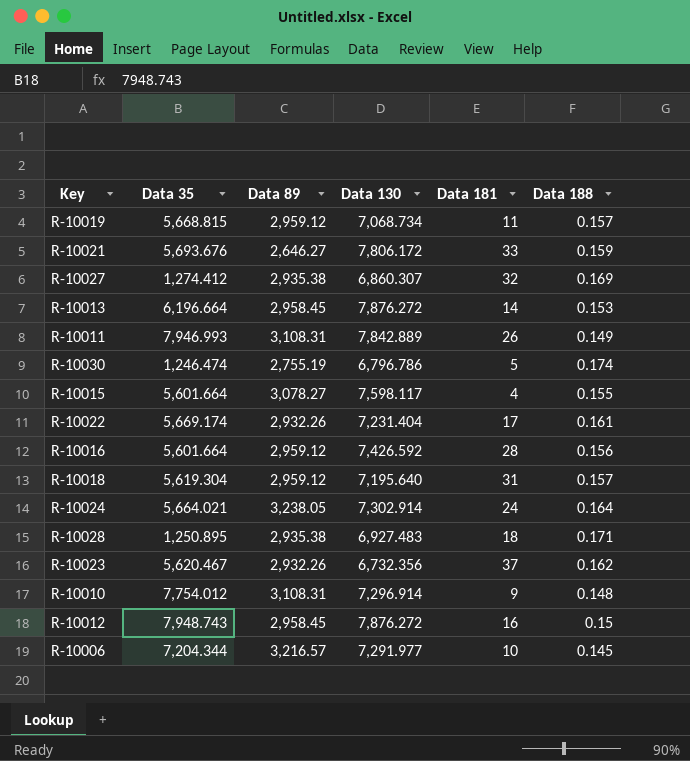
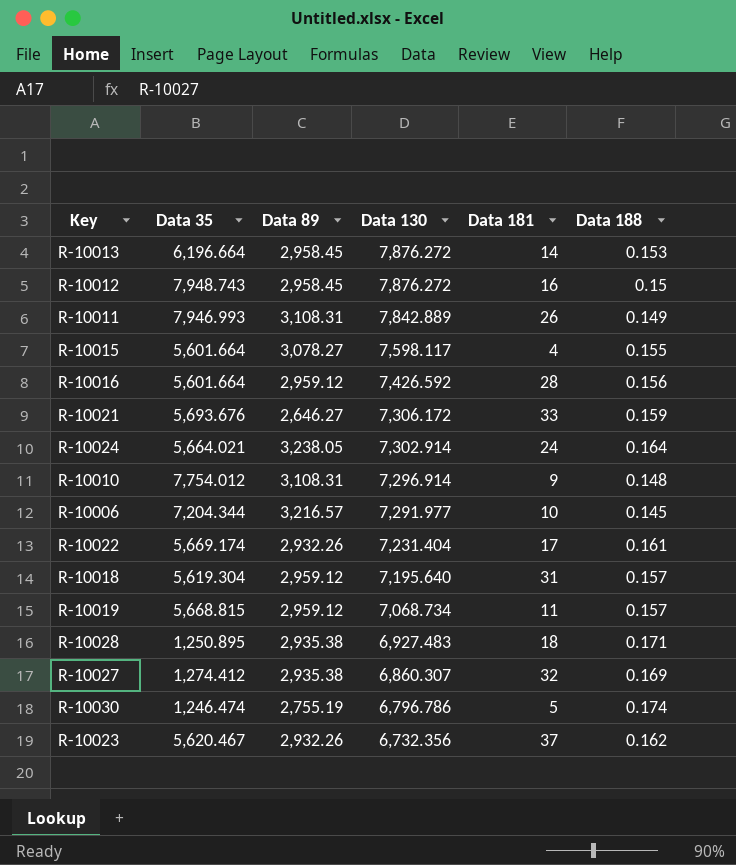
row order: none -> Data 130 descending
R-10021 | Data 130: 7,806.172 -> 7,306.172

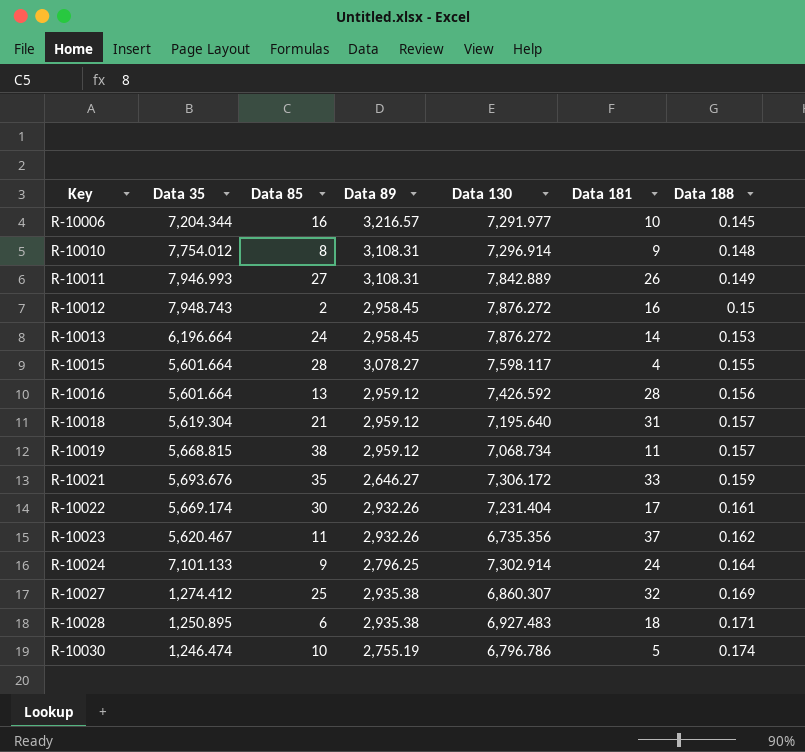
row order: Data 130 descending -> Key ascending
column Data 85 | position: none -> 3
R-10023 | Data 130: 6,732.356 -> 6,735.356
R-10024 | Data 35: 5,664.021 -> 7,101.133
R-10024 | Data 89: 3,238.05 -> 2,796.25

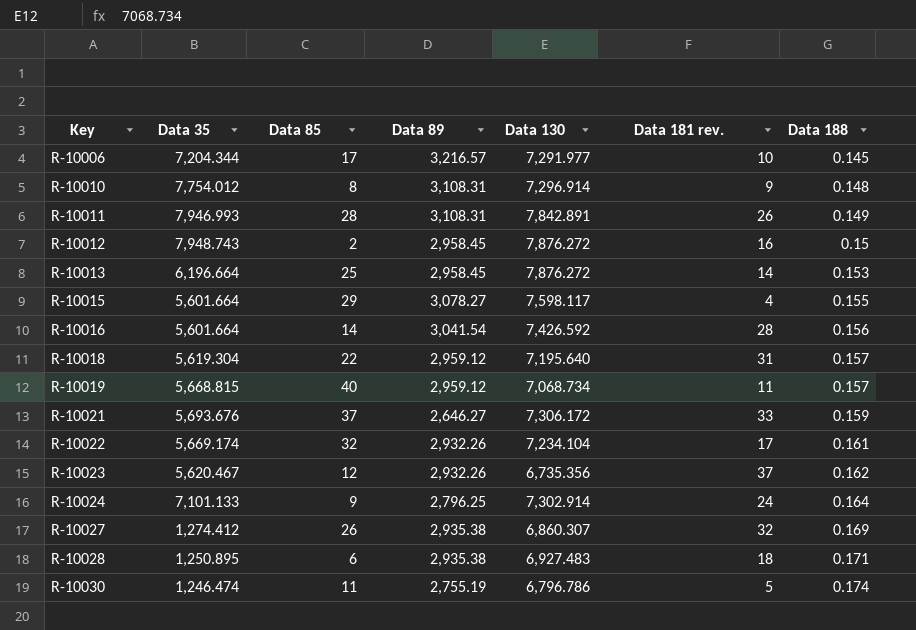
column name: Data 181 -> Data 181 rev.
R-10006 | Data 85: 16 -> 17
R-10011 | Data 85: 27 -> 28
R-10011 | Data 130: 7,842.889 -> 7,842.891
R-10013 | Data 85: 24 -> 25
R-10015 | Data 85: 28 -> 29
R-10016 | Data 85: 13 -> 14
R-10016 | Data 89: 2,959.12 -> 3,041.54
R-10018 | Data 85: 21 -> 22
R-10019 | Data 85: 38 -> 40
R-10021 | Data 85: 35 -> 37
R-10022 | Data 85: 30 -> 32
R-10022 | Data 130: 7,231.404 -> 7,234.104
R-10023 | Data 85: 11 -> 12
R-10027 | Data 85: 25 -> 26
R-10030 | Data 85: 10 -> 11

